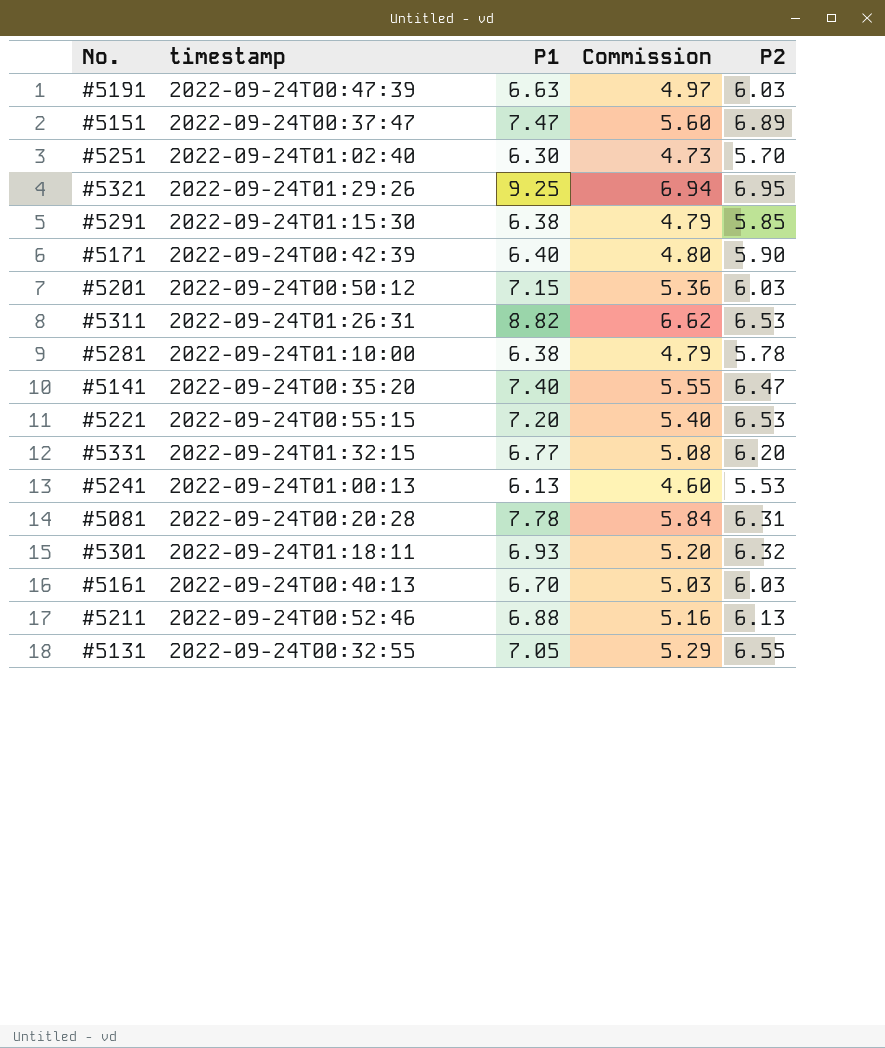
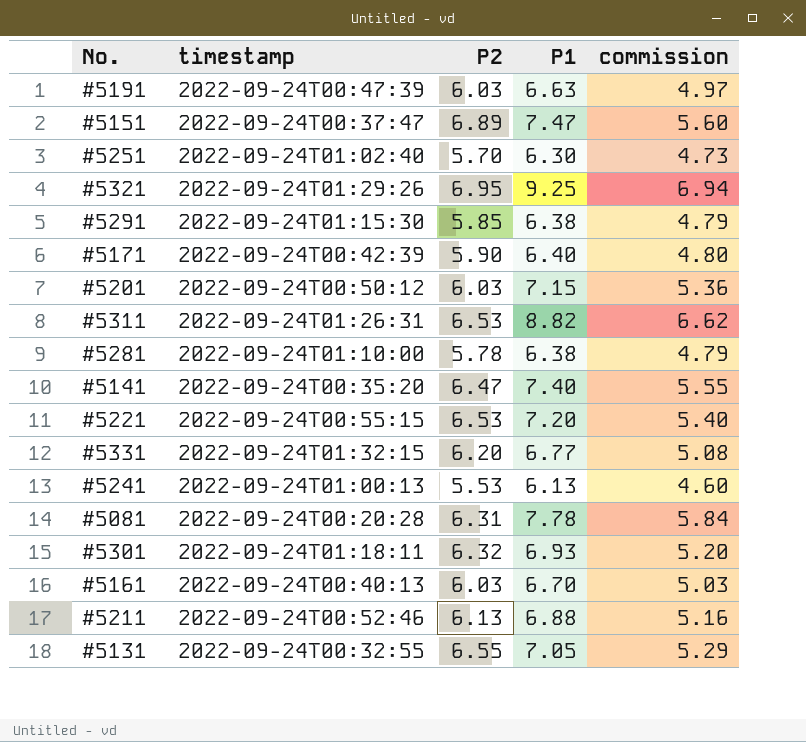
column P2 | position: 5 -> 3
column name: Commission -> commission

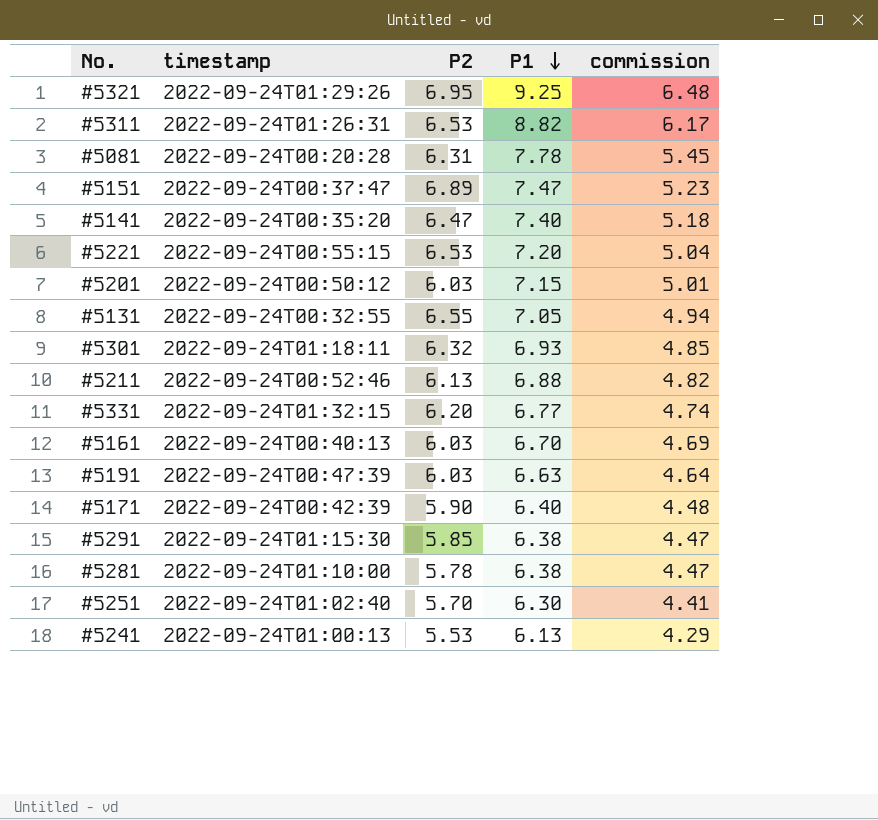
row order: none -> P1 descending
column commission | formula: [P1] * 0.75 -> [P1] * 0.7

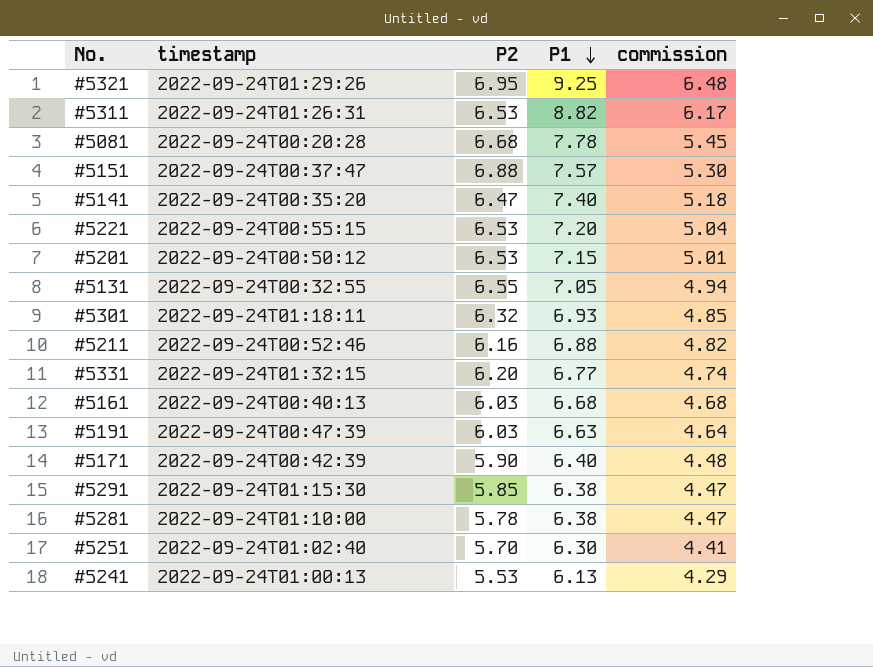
#5081 | P2: 6.31 -> 6.68
#5151 | P2: 6.89 -> 6.88
#5151 | P1: 7.47 -> 7.57
#5151 | commission: 5.23 -> 5.30
#5201 | P2: 6.03 -> 6.53
#5211 | P2: 6.13 -> 6.16
#5161 | P1: 6.70 -> 6.68
#5161 | commission: 4.69 -> 4.68

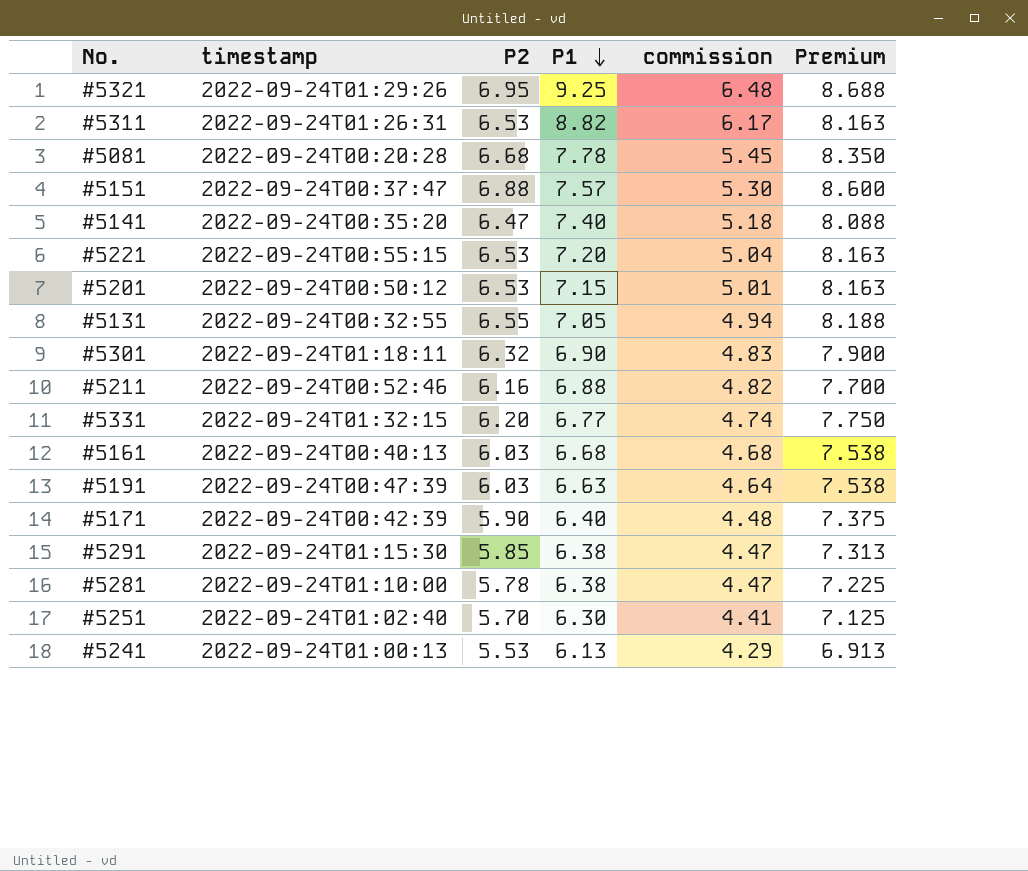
column Premium | formula: none -> [P2] * 1.25
#5301 | P1: 6.93 -> 6.90
#5301 | commission: 4.85 -> 4.83

